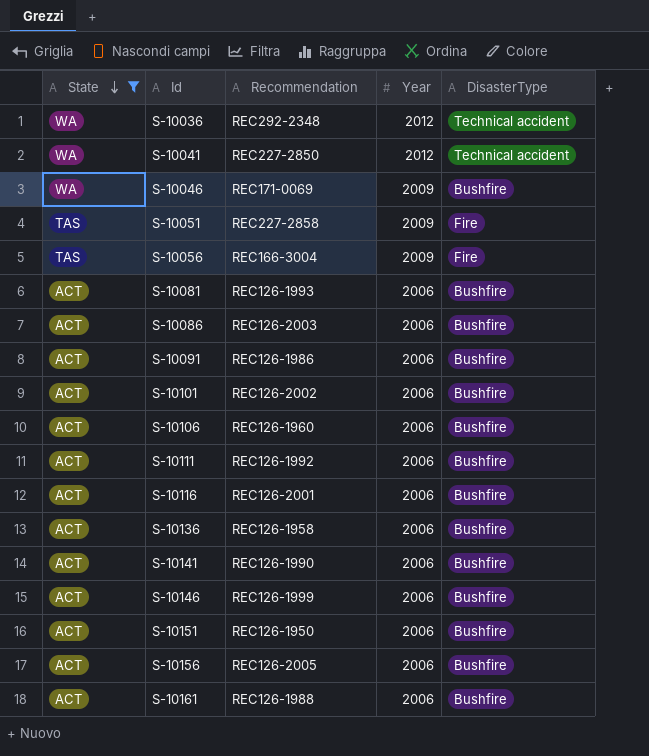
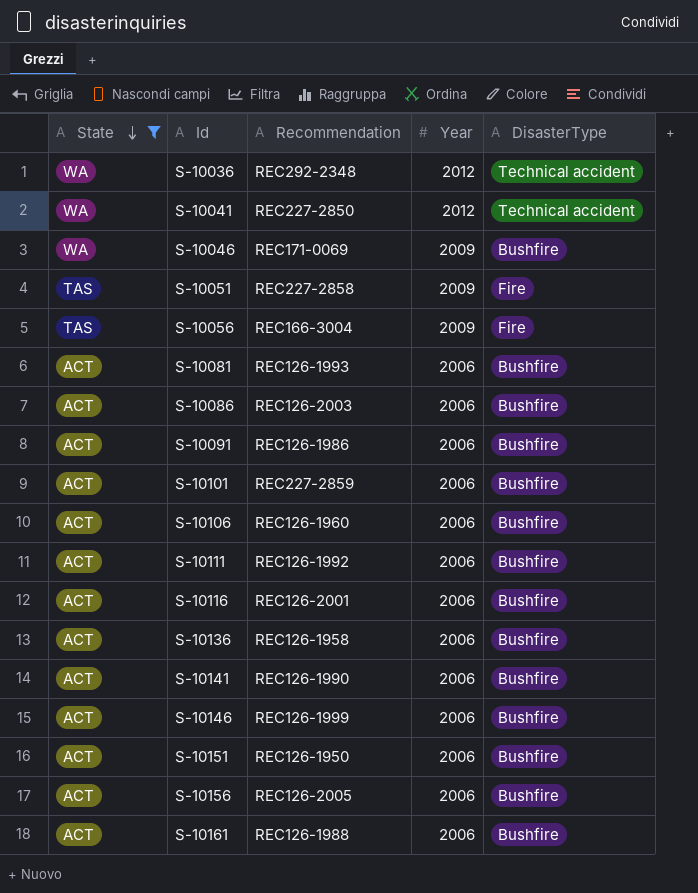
S-10101 | Recommendation: REC126-2002 -> REC227-2859

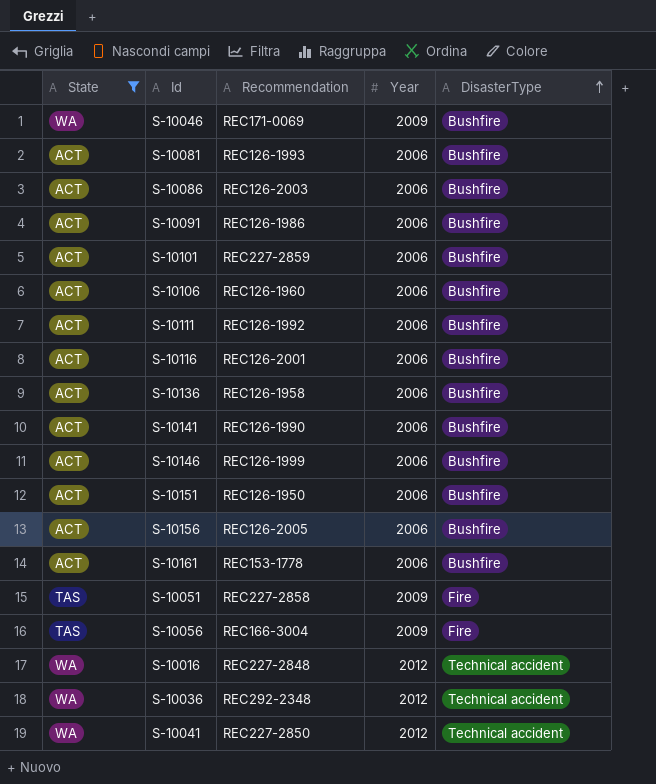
row order: State descending -> DisasterType ascending
S-10161 | Recommendation: REC126-1988 -> REC153-1778
row S-10016: none -> WA | REC227-2848 | 2012 | Technical accident

